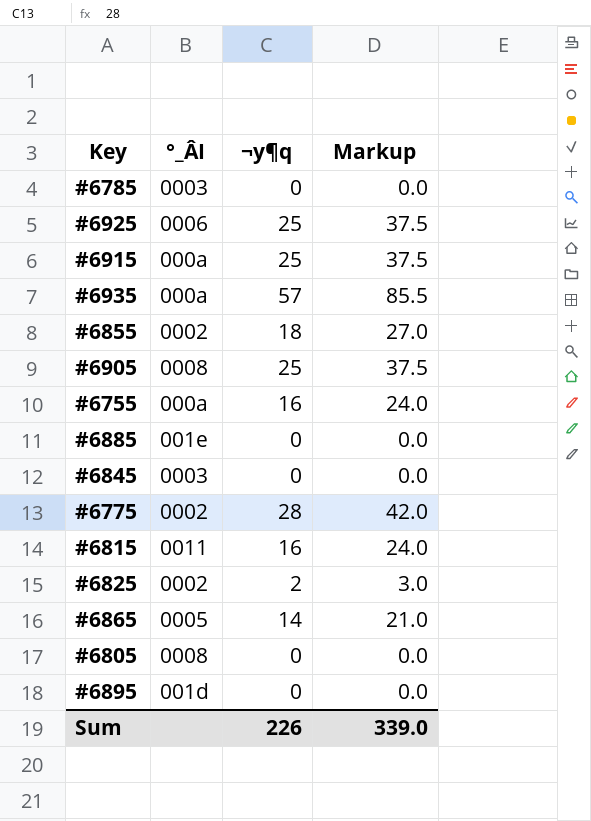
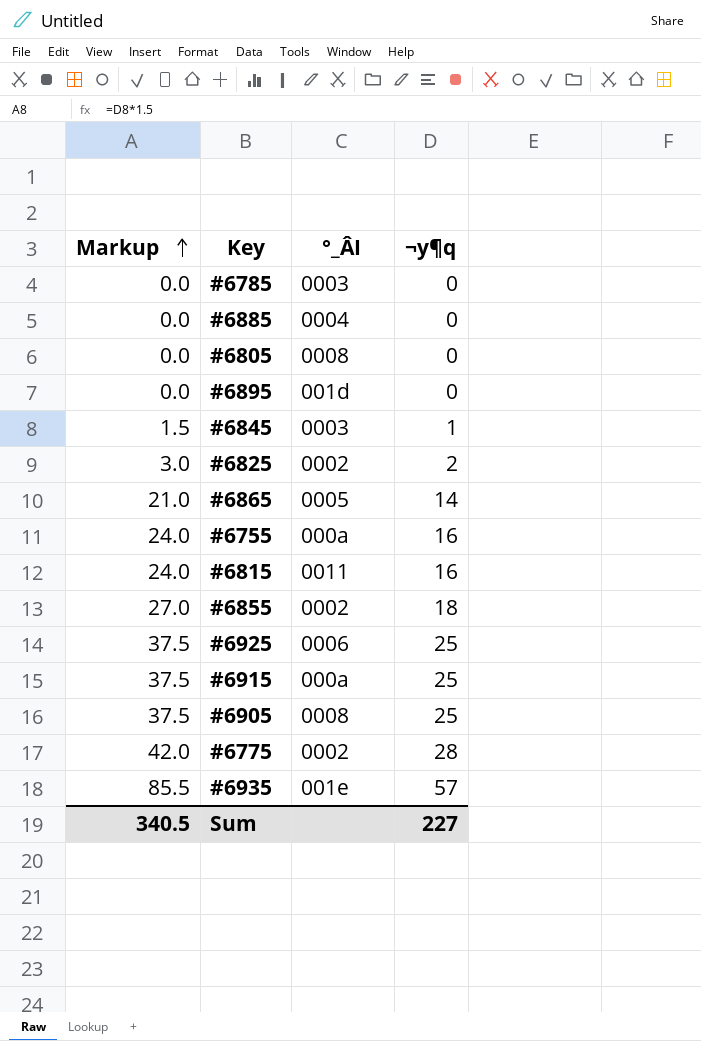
row order: none -> Markup ascending
column Markup | position: 4 -> 1
#6885 | °_ÂI: 001e -> 0004
#6845 | Markup: 0.0 -> 1.5
#6845 | ¬y¶q: 0 -> 1
#6935 | °_ÂI: 000a -> 001e
Sum | Markup: 339.0 -> 340.5
Sum | ¬y¶q: 226 -> 227

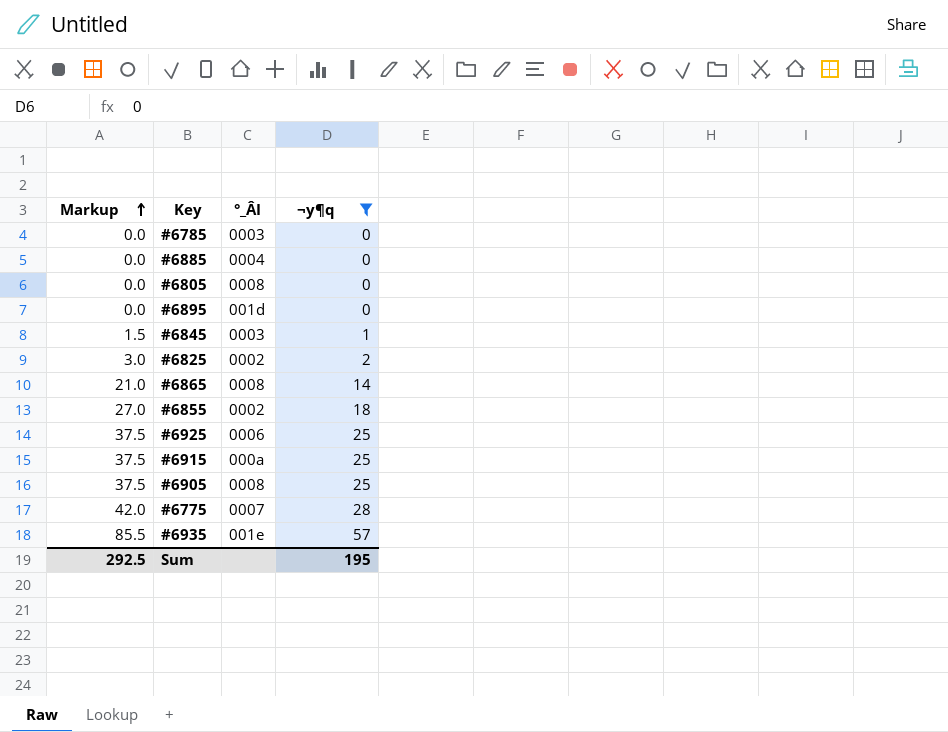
filter: none -> ¬y¶q != 16
#6865 | °_ÂI: 0005 -> 0008
#6775 | °_ÂI: 0002 -> 0007
Sum | Markup: 340.5 -> 292.5
Sum | ¬y¶q: 227 -> 195

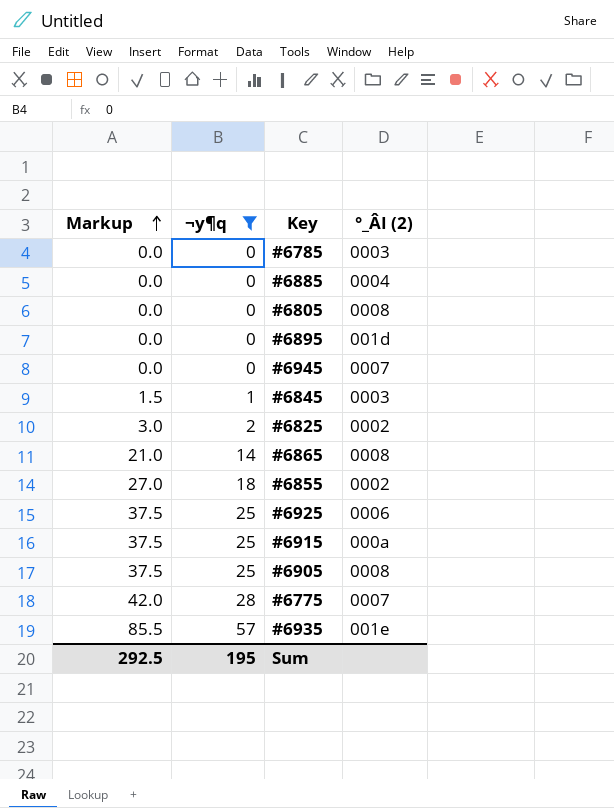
column ¬y¶q | position: 4 -> 2
column name: °_ÂI -> °_ÂI (2)
row #6945: none -> 0.0 | 0 | 0007

